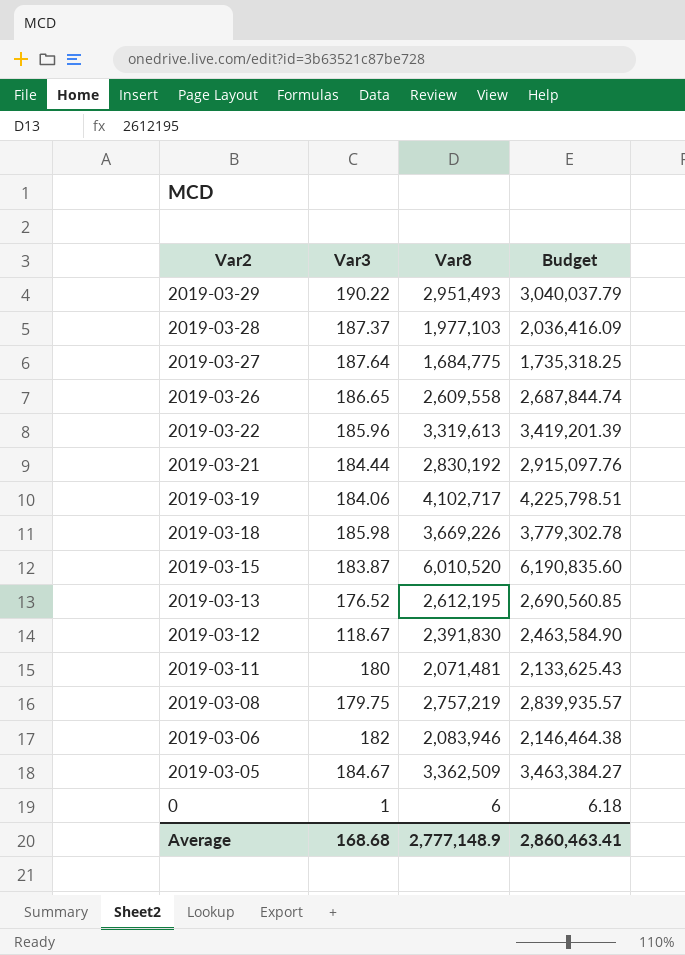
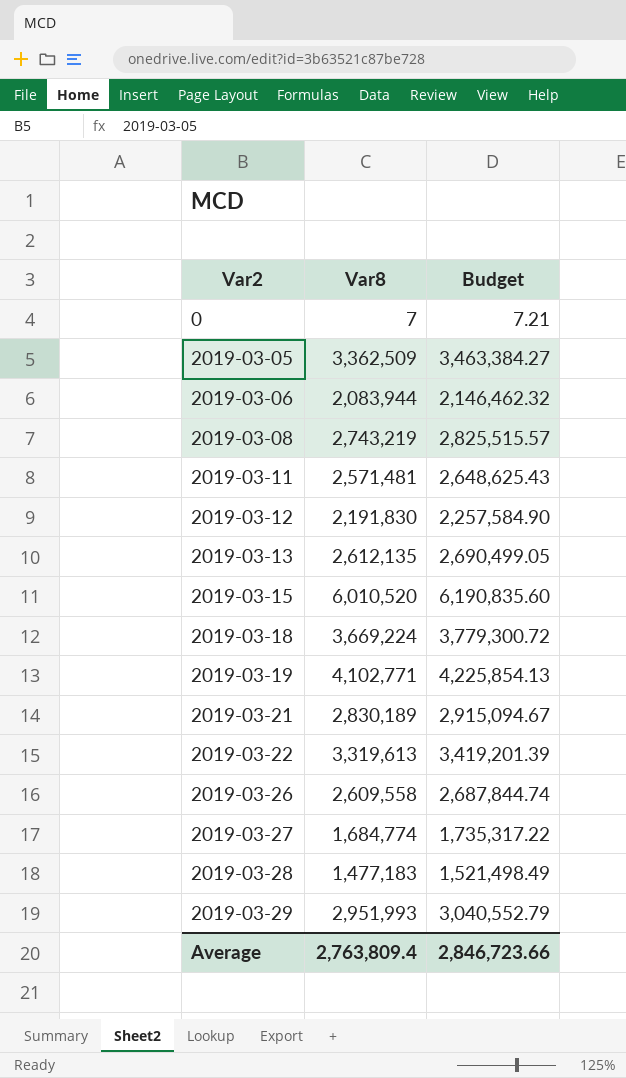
row order: Var2 descending -> Var2 ascending
column Var3 | position: 2 -> none
0 | Var8: 6 -> 7
0 | Budget: 6.18 -> 7.21
2019-03-06 | Var8: 2,083,946 -> 2,083,944
2019-03-06 | Budget: 2,146,464.38 -> 2,146,462.32
2019-03-08 | Var8: 2,757,219 -> 2,743,219
2019-03-08 | Budget: 2,839,935.57 -> 2,825,515.57
2019-03-11 | Var8: 2,071,481 -> 2,571,481
2019-03-11 | Budget: 2,133,625.43 -> 2,648,625.43
2019-03-12 | Var8: 2,391,830 -> 2,191,830
2019-03-12 | Budget: 2,463,584.90 -> 2,257,584.90
2019-03-13 | Var8: 2,612,195 -> 2,612,135
2019-03-13 | Budget: 2,690,560.85 -> 2,690,499.05
2019-03-18 | Var8: 3,669,226 -> 3,669,224
2019-03-18 | Budget: 3,779,302.78 -> 3,779,300.72
2019-03-19 | Var8: 4,102,717 -> 4,102,771
2019-03-19 | Budget: 4,225,798.51 -> 4,225,854.13
2019-03-21 | Var8: 2,830,192 -> 2,830,189
2019-03-21 | Budget: 2,915,097.76 -> 2,915,094.67
2019-03-27 | Var8: 1,684,775 -> 1,684,774
2019-03-27 | Budget: 1,735,318.25 -> 1,735,317.22
2019-03-28 | Var8: 1,977,103 -> 1,477,183
2019-03-28 | Budget: 2,036,416.09 -> 1,521,498.49
2019-03-29 | Var8: 2,951,493 -> 2,951,993
2019-03-29 | Budget: 3,040,037.79 -> 3,040,552.79
Average | Var8: 2,777,148.9 -> 2,763,809.4
Average | Budget: 2,860,463.41 -> 2,846,723.66

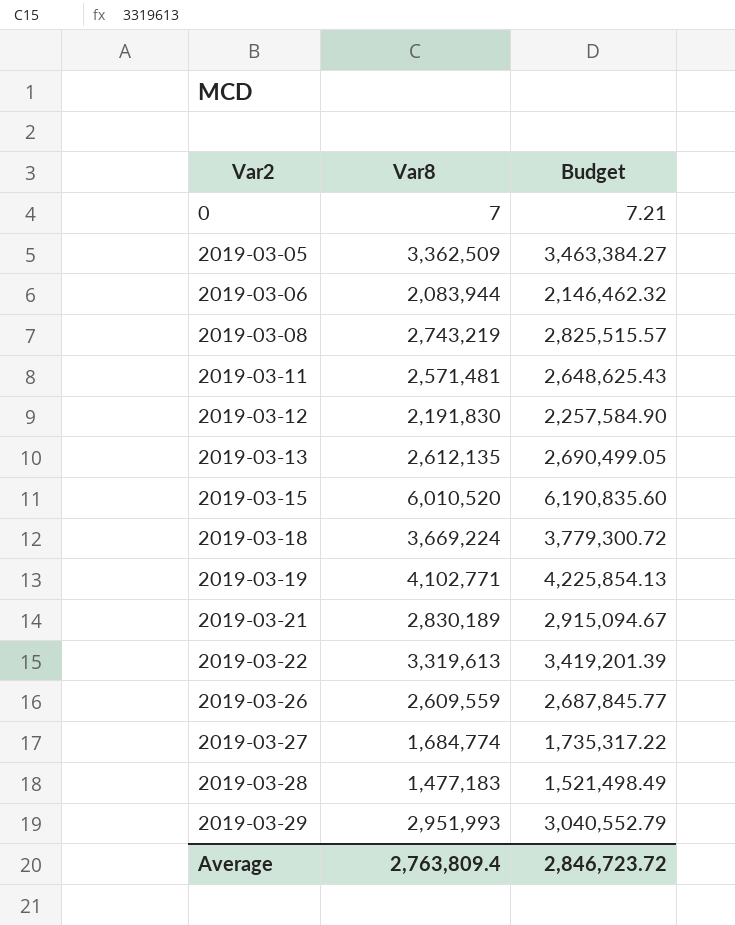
2019-03-26 | Var8: 2,609,558 -> 2,609,559
2019-03-26 | Budget: 2,687,844.74 -> 2,687,845.77
Average | Budget: 2,846,723.66 -> 2,846,723.72

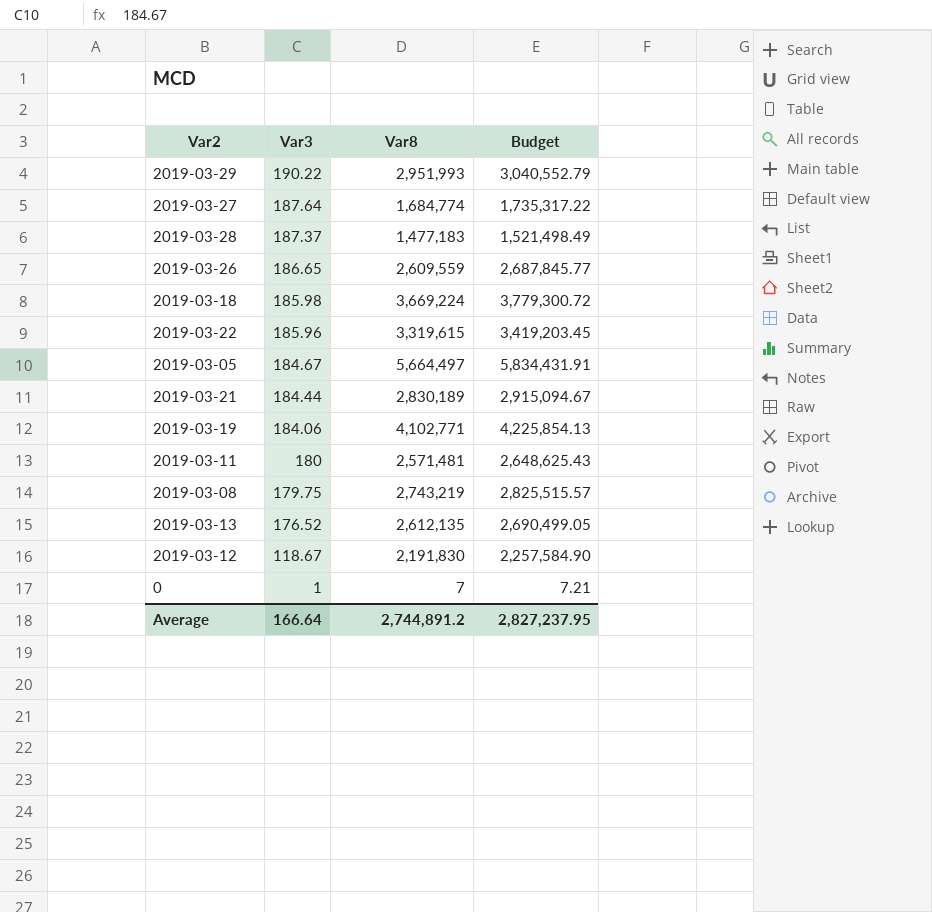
row order: Var2 ascending -> Var3 descending
column Var3 | position: none -> 2
row 2019-03-06: 2,083,944 | 2,146,462.32 -> none
row 2019-03-15: 6,010,520 | 6,190,835.60 -> none
2019-03-22 | Var8: 3,319,613 -> 3,319,615
2019-03-22 | Budget: 3,419,201.39 -> 3,419,203.45
2019-03-05 | Var8: 3,362,509 -> 5,664,497
2019-03-05 | Budget: 3,463,384.27 -> 5,834,431.91
Average | Var8: 2,763,809.4 -> 2,744,891.2
Average | Budget: 2,846,723.72 -> 2,827,237.95

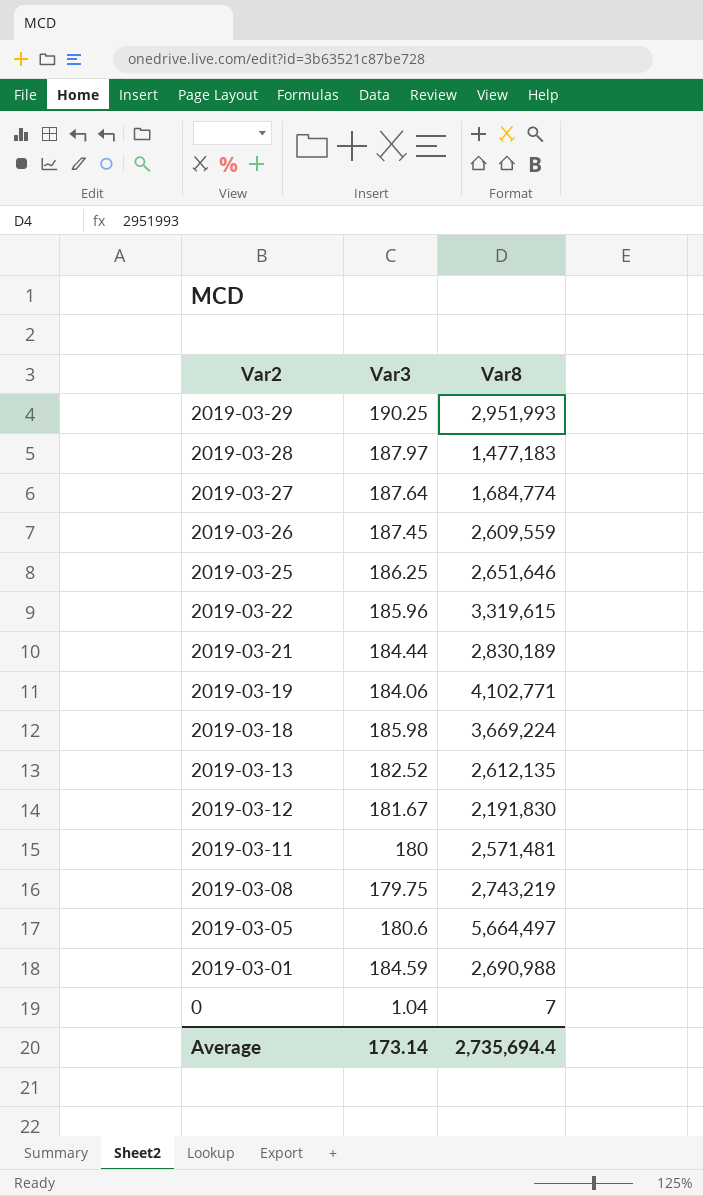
row order: Var3 descending -> Var2 descending
column Budget | formula: [Var8] * 1.03 -> none
2019-03-29 | Var3: 190.22 -> 190.25
2019-03-28 | Var3: 187.37 -> 187.97
2019-03-26 | Var3: 186.65 -> 187.45
row 2019-03-25: none -> 186.25 | 2,651,646
2019-03-13 | Var3: 176.52 -> 182.52
2019-03-12 | Var3: 118.67 -> 181.67
2019-03-05 | Var3: 184.67 -> 180.6
row 2019-03-01: none -> 184.59 | 2,690,988
0 | Var3: 1 -> 1.04
Average | Var3: 166.64 -> 173.14
Average | Var8: 2,744,891.2 -> 2,735,694.4

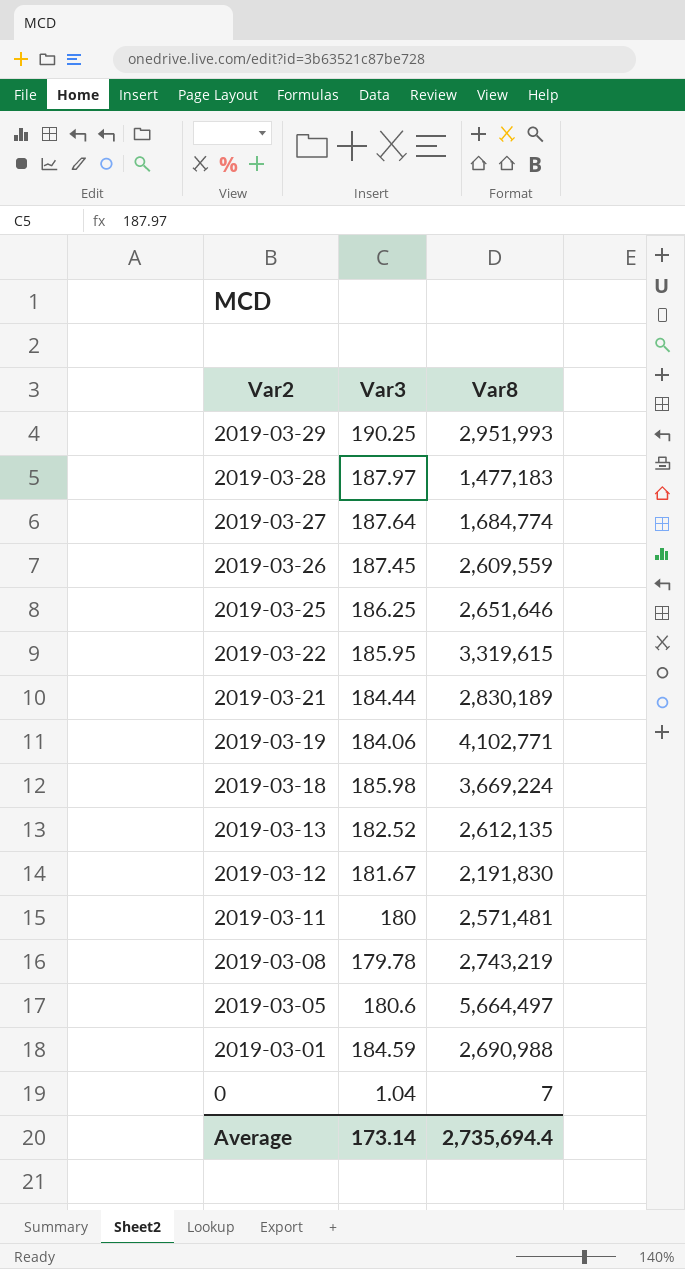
2019-03-22 | Var3: 185.96 -> 185.95
2019-03-08 | Var3: 179.75 -> 179.78

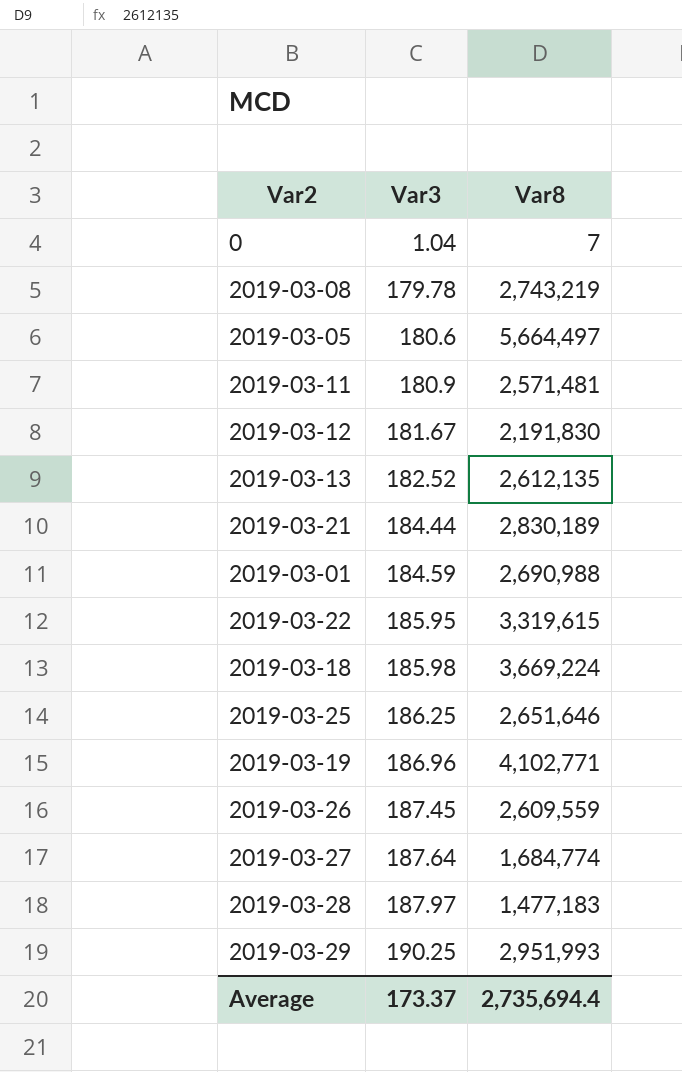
row order: Var2 descending -> Var3 ascending
2019-03-11 | Var3: 180 -> 180.9
2019-03-19 | Var3: 184.06 -> 186.96
Average | Var3: 173.14 -> 173.37

